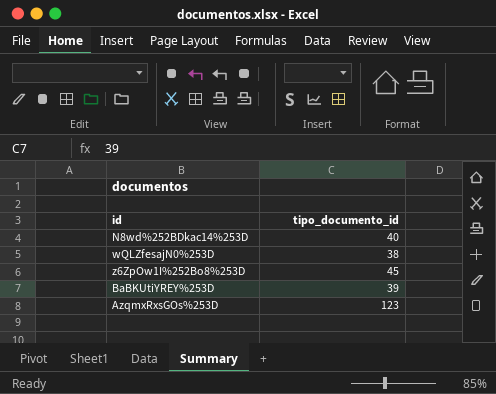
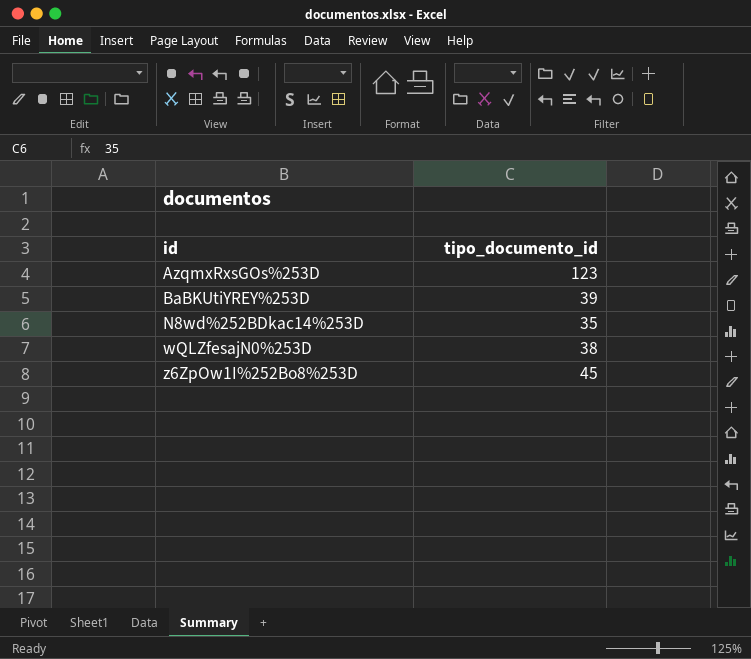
row order: none -> id ascending
N8wd%252BDkac14%253D | tipo_documento_id: 40 -> 35

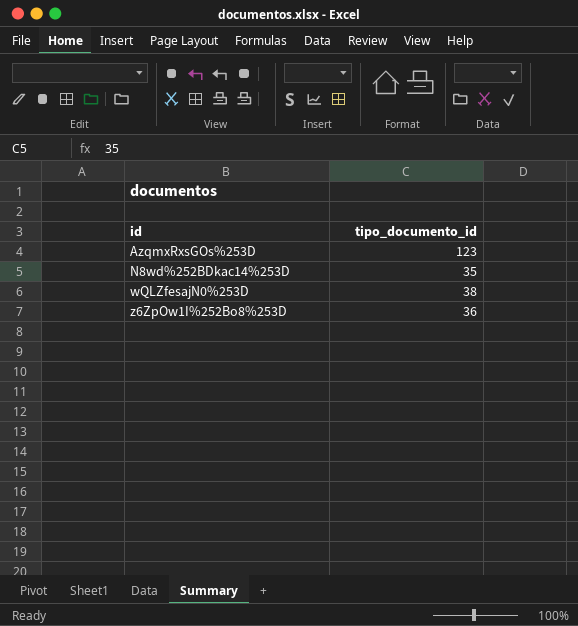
row BaBKUtiYREY%253D: 39 -> none
z6ZpOw1I%252Bo8%253D | tipo_documento_id: 45 -> 36

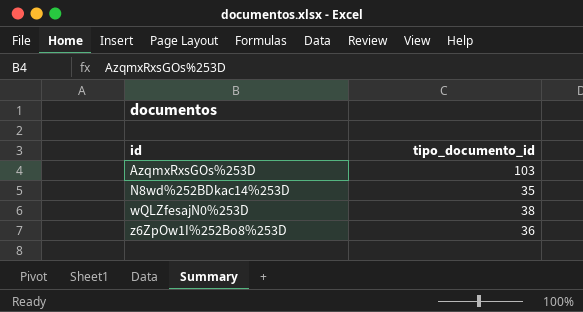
AzqmxRxsGOs%253D | tipo_documento_id: 123 -> 103

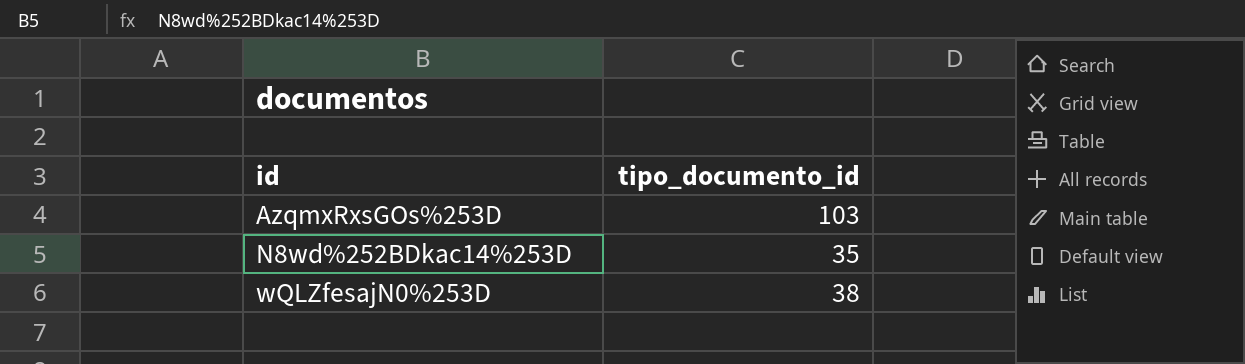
row z6ZpOw1I%252Bo8%253D: 36 -> none

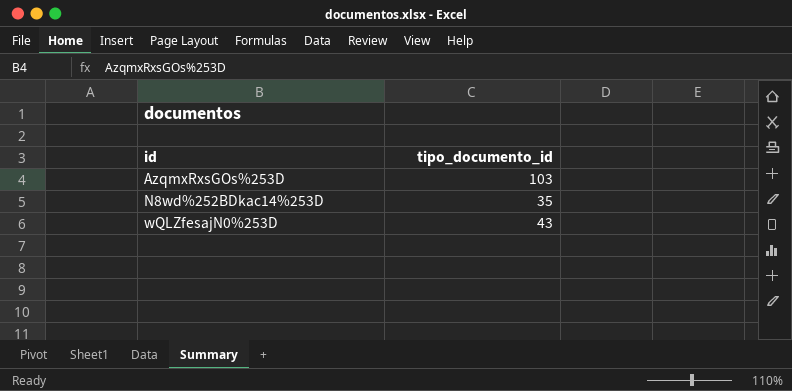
wQLZfesajN0%253D | tipo_documento_id: 38 -> 43

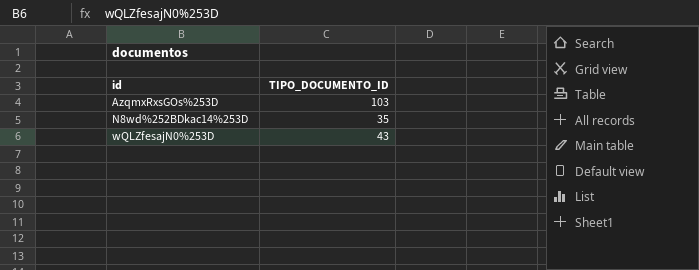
column name: tipo_documento_id -> TIPO_DOCUMENTO_ID

